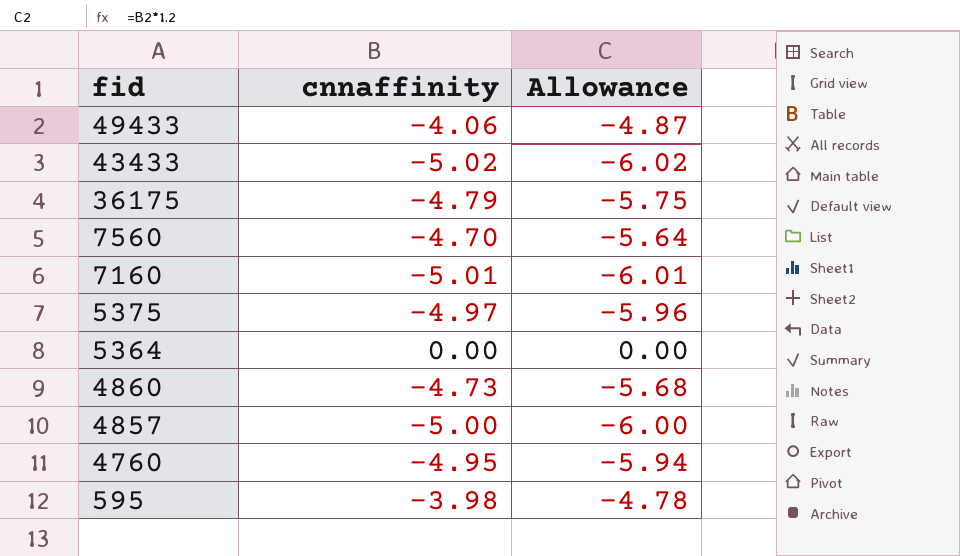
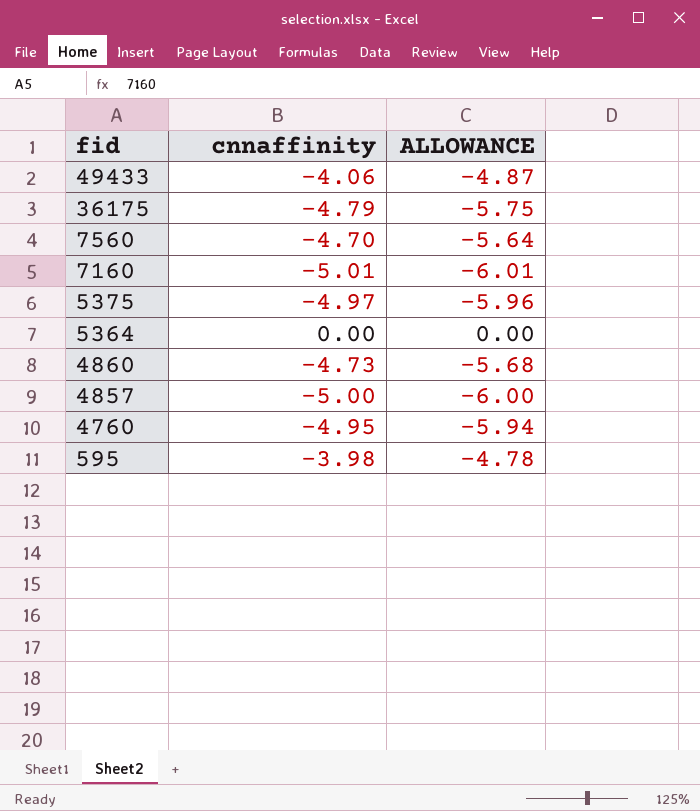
column name: Allowance -> ALLOWANCE
row 43433: -5.02 | -6.02 -> none

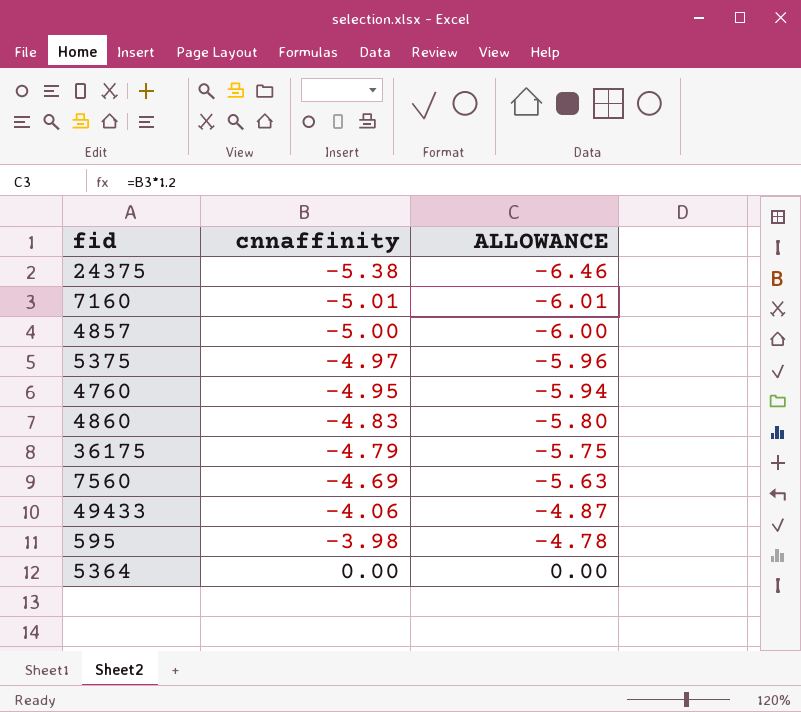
row order: fid descending -> cnnaffinity ascending
row 24375: none -> -5.38 | -6.46
4860 | cnnaffinity: -4.73 -> -4.83
4860 | ALLOWANCE: -5.68 -> -5.80
7560 | cnnaffinity: -4.70 -> -4.69
7560 | ALLOWANCE: -5.64 -> -5.63

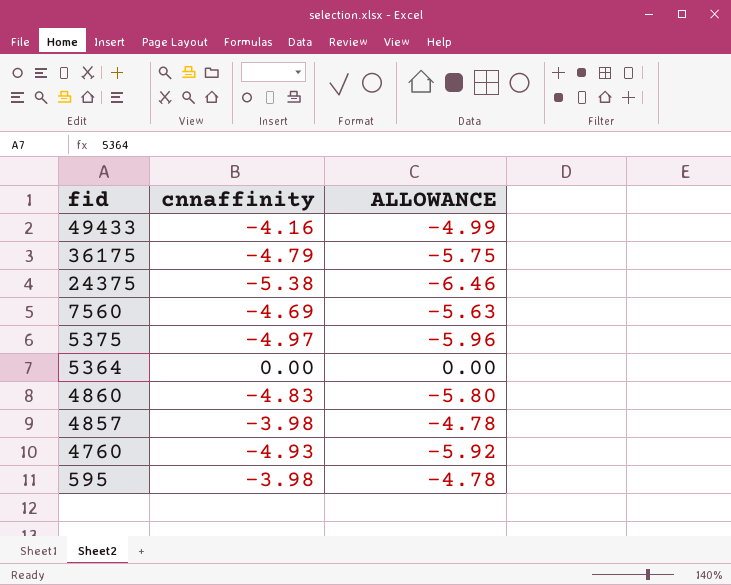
row order: cnnaffinity ascending -> fid descending
row 7160: -5.01 | -6.01 -> none
49433 | cnnaffinity: -4.06 -> -4.16
49433 | ALLOWANCE: -4.87 -> -4.99
4857 | cnnaffinity: -5.00 -> -3.98
4857 | ALLOWANCE: -6.00 -> -4.78
4760 | cnnaffinity: -4.95 -> -4.93
4760 | ALLOWANCE: -5.94 -> -5.92

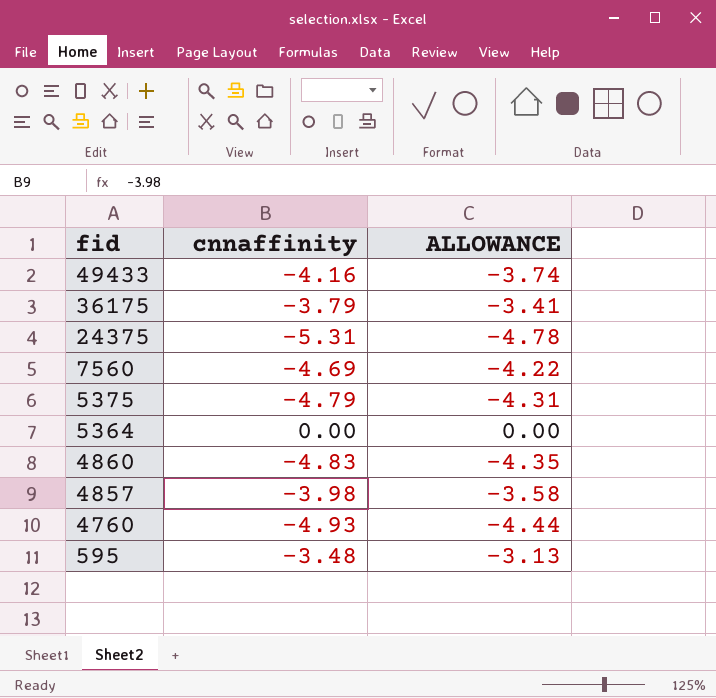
column ALLOWANCE | formula: [cnnaffinity] * 1.2 -> [cnnaffinity] * 0.9
36175 | cnnaffinity: -4.79 -> -3.79
24375 | cnnaffinity: -5.38 -> -5.31
5375 | cnnaffinity: -4.97 -> -4.79
595 | cnnaffinity: -3.98 -> -3.48

